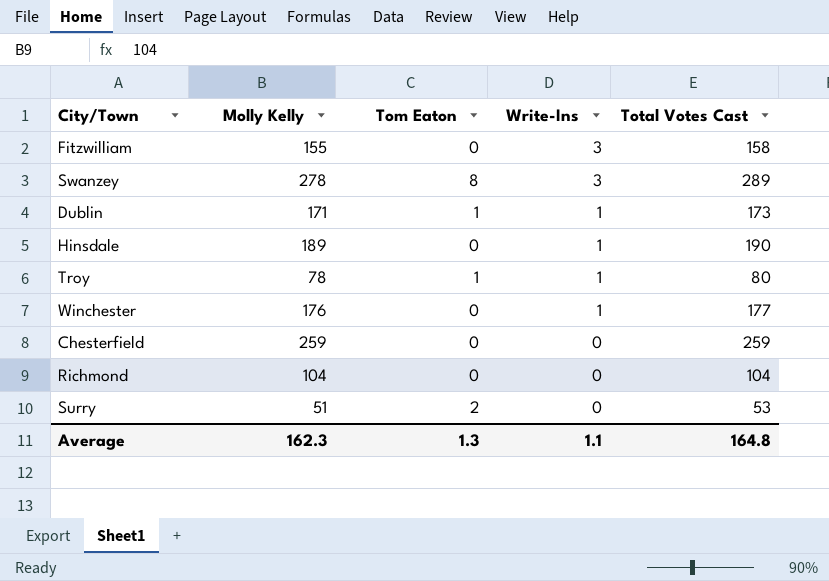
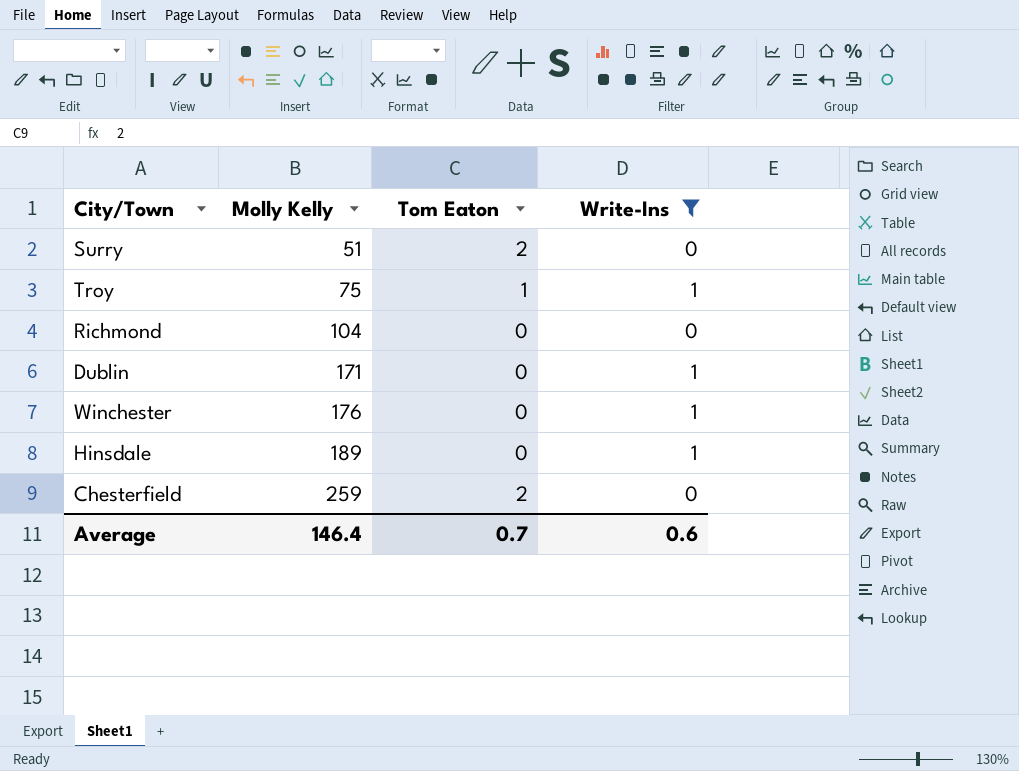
filter: none -> Write-Ins != 3
row order: Write-Ins descending -> Molly Kelly ascending
column Total Votes Cast | formula: [Molly Kelly] + [Tom Eaton] + [Write-Ins] -> none
Troy | Molly Kelly: 78 -> 75
Dublin | Tom Eaton: 1 -> 0
Chesterfield | Tom Eaton: 0 -> 2
Average | Molly Kelly: 162.3 -> 146.4
Average | Tom Eaton: 1.3 -> 0.7
Average | Write-Ins: 1.1 -> 0.6

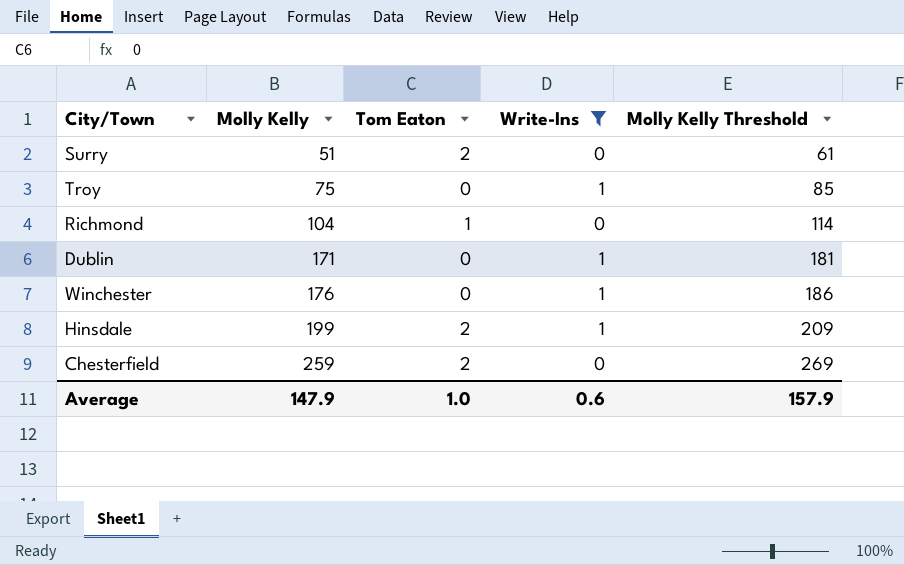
column Molly Kelly Threshold | formula: none -> [Molly Kelly] + 10
Troy | Tom Eaton: 1 -> 0
Richmond | Tom Eaton: 0 -> 1
Hinsdale | Molly Kelly: 189 -> 199
Hinsdale | Tom Eaton: 0 -> 2
Average | Molly Kelly: 146.4 -> 147.9
Average | Tom Eaton: 0.7 -> 1.0

